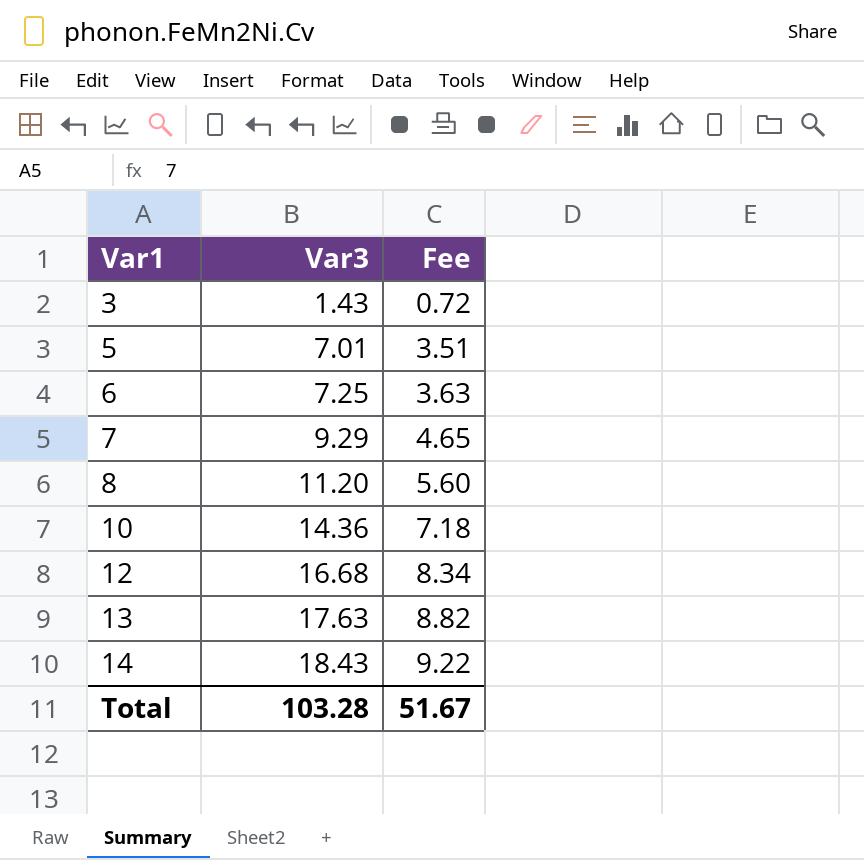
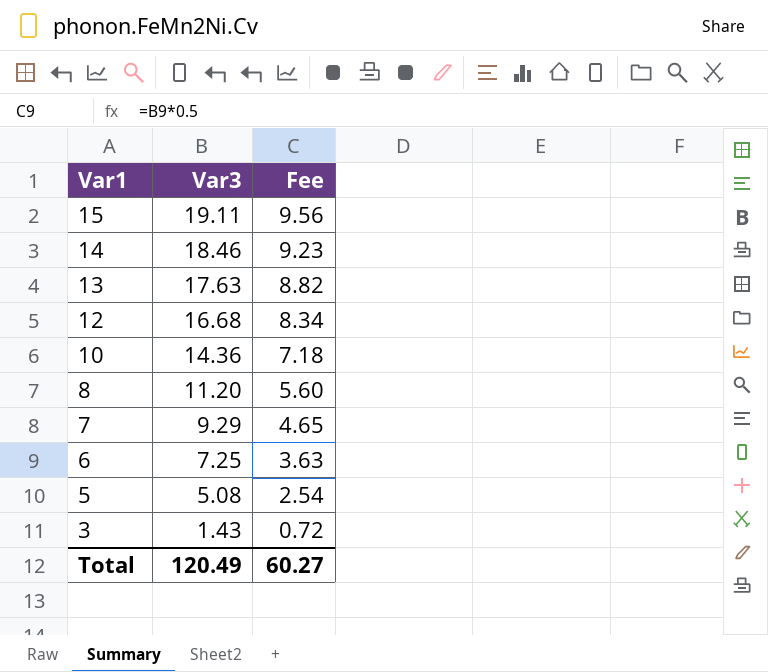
row order: Var1 ascending -> Var1 descending
row 15: none -> 19.11 | 9.56
14 | Var3: 18.43 -> 18.46
14 | Fee: 9.22 -> 9.23
5 | Var3: 7.01 -> 5.08
5 | Fee: 3.51 -> 2.54
Total | Var3: 103.28 -> 120.49
Total | Fee: 51.67 -> 60.27

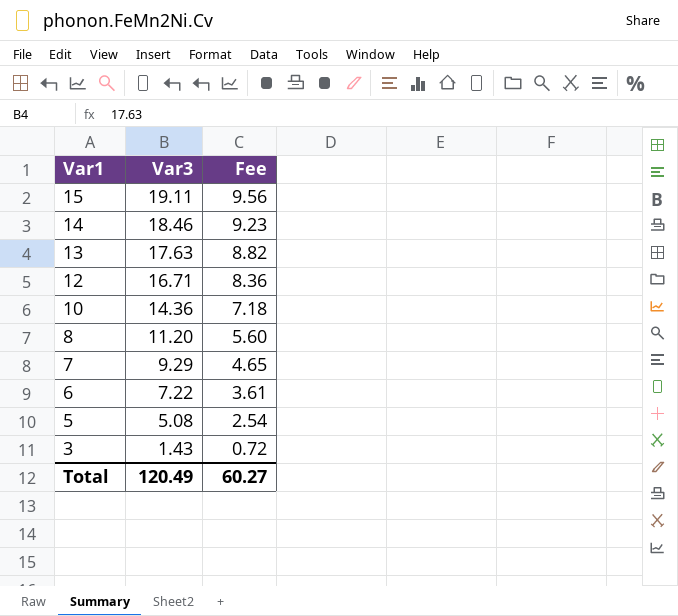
12 | Var3: 16.68 -> 16.71
12 | Fee: 8.34 -> 8.36
6 | Var3: 7.25 -> 7.22
6 | Fee: 3.63 -> 3.61

